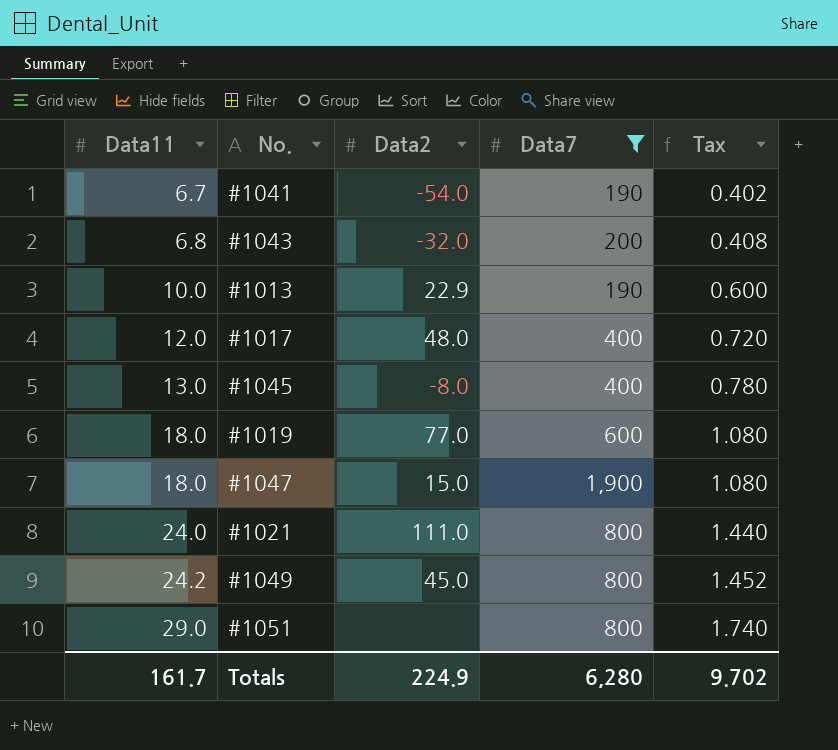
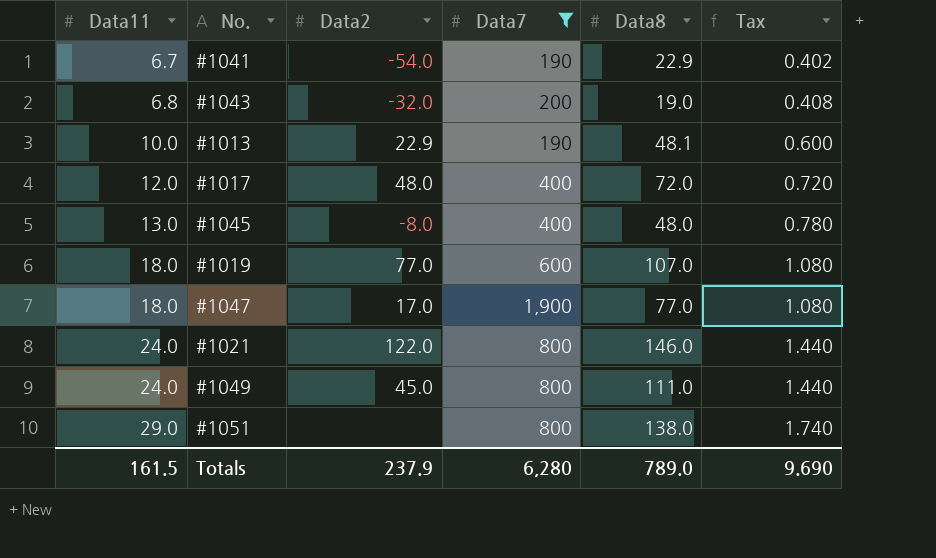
column Data8 | position: none -> 5
#1047 | Data2: 15.0 -> 17.0
#1021 | Data2: 111.0 -> 122.0
#1049 | Data11: 24.2 -> 24.0
#1049 | Tax: 1.452 -> 1.440
Totals | Data11: 161.7 -> 161.5
Totals | Data2: 224.9 -> 237.9
Totals | Tax: 9.702 -> 9.690

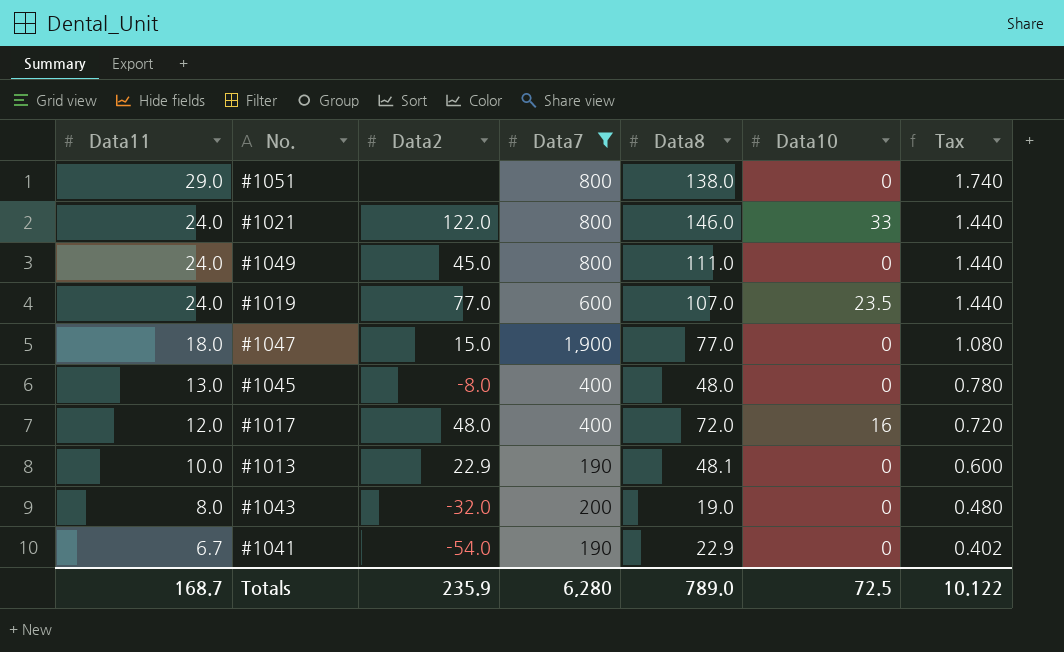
row order: Data11 ascending -> Data11 descending
column Data10 | position: none -> 6
#1019 | Data11: 18.0 -> 24.0
#1019 | Tax: 1.080 -> 1.440
#1047 | Data2: 17.0 -> 15.0
#1043 | Data11: 6.8 -> 8.0
#1043 | Tax: 0.408 -> 0.480
Totals | Data11: 161.5 -> 168.7
Totals | Data2: 237.9 -> 235.9
Totals | Tax: 9.690 -> 10.122

